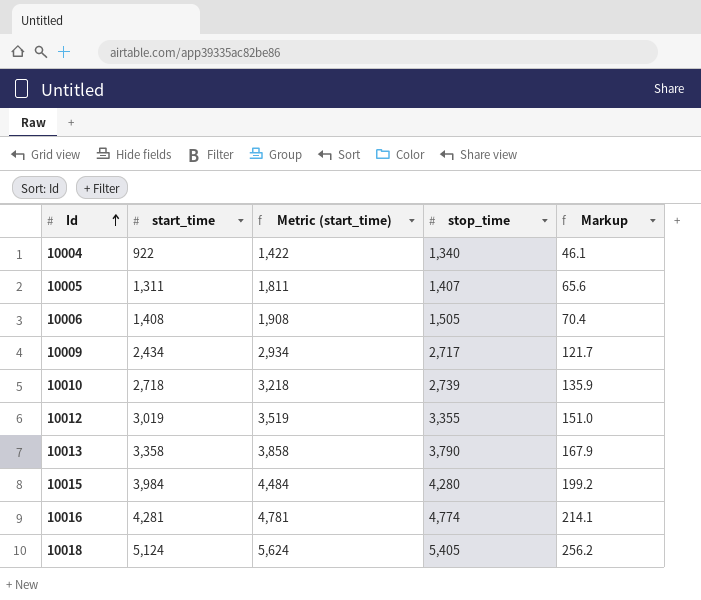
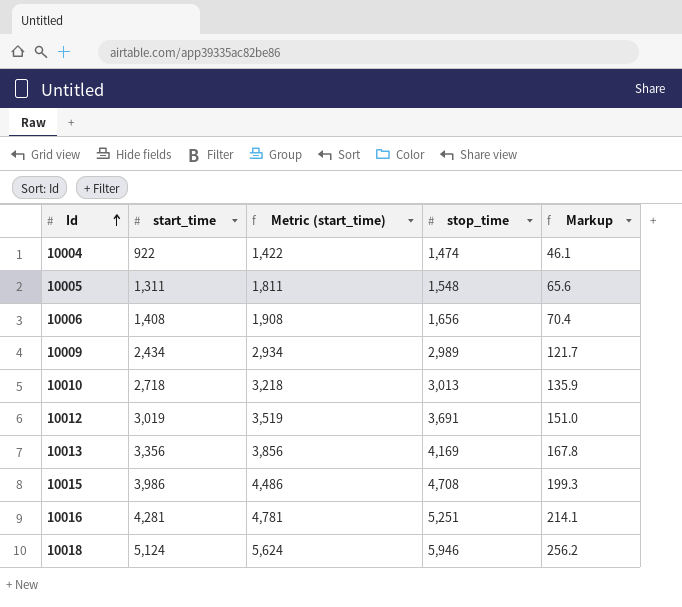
10004 | stop_time: 1,340 -> 1,474
10005 | stop_time: 1,407 -> 1,548
10006 | stop_time: 1,505 -> 1,656
10009 | stop_time: 2,717 -> 2,989
10010 | stop_time: 2,739 -> 3,013
10012 | stop_time: 3,355 -> 3,691
10013 | start_time: 3,358 -> 3,356
10013 | Metric (start_time): 3,858 -> 3,856
10013 | stop_time: 3,790 -> 4,169
10013 | Markup: 167.9 -> 167.8
10015 | start_time: 3,984 -> 3,986
10015 | Metric (start_time): 4,484 -> 4,486
10015 | stop_time: 4,280 -> 4,708
10015 | Markup: 199.2 -> 199.3
10016 | stop_time: 4,774 -> 5,251
10018 | stop_time: 5,405 -> 5,946

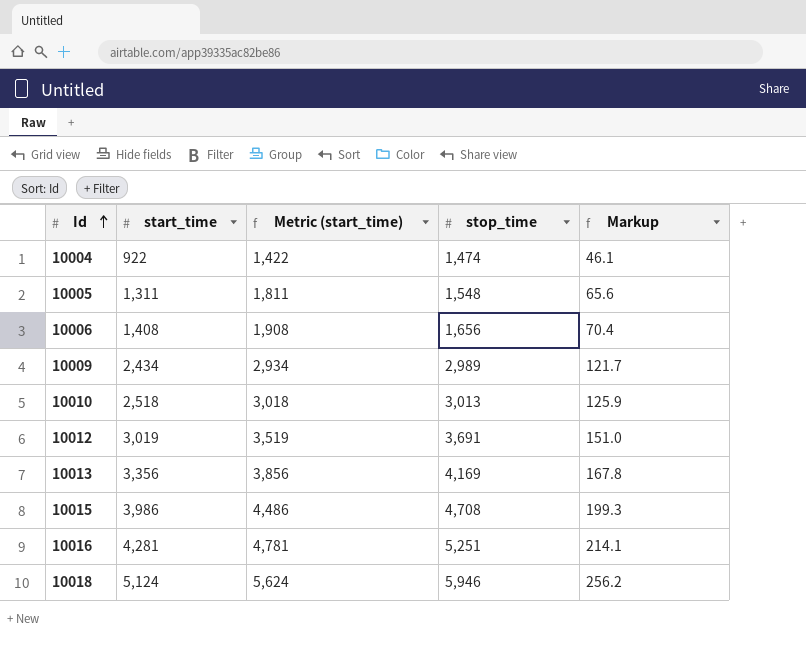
10010 | start_time: 2,718 -> 2,518
10010 | Metric (start_time): 3,218 -> 3,018
10010 | Markup: 135.9 -> 125.9

